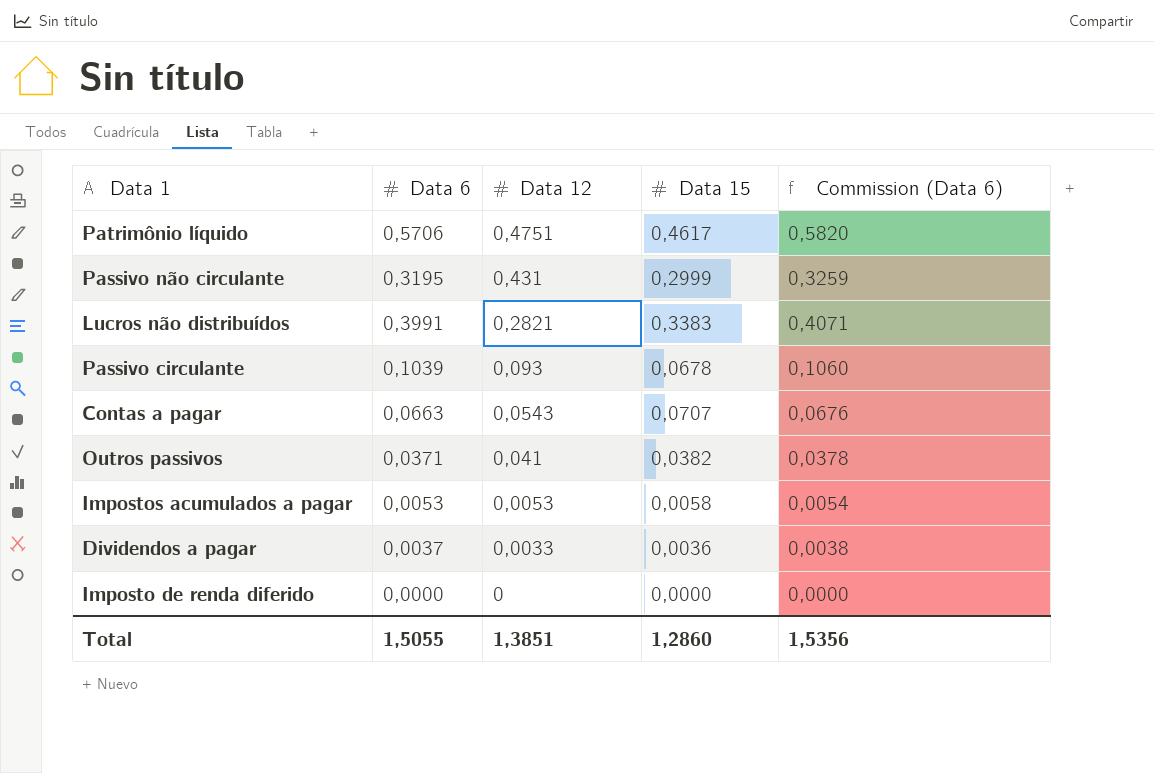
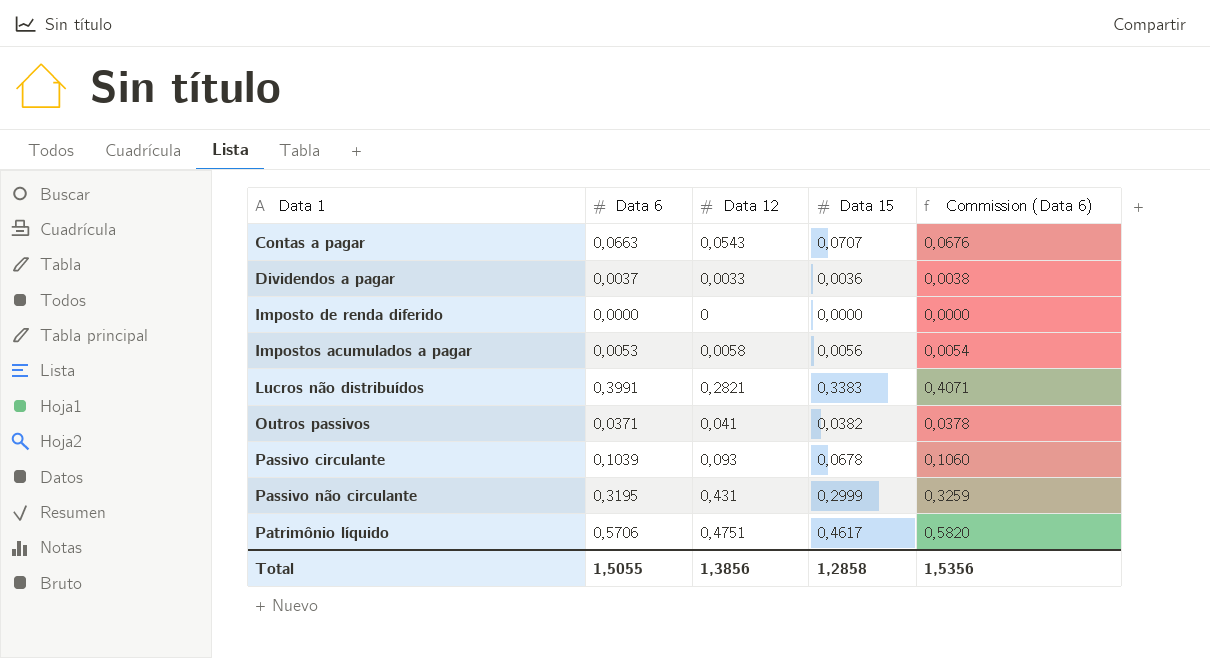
row order: Data 12 descending -> Data 1 ascending
Impostos acumulados a pagar | Data 12: 0,0053 -> 0,0058
Impostos acumulados a pagar | Data 15: 0,0058 -> 0,0056
Total | Data 12: 1,3851 -> 1,3856
Total | Data 15: 1,2860 -> 1,2858

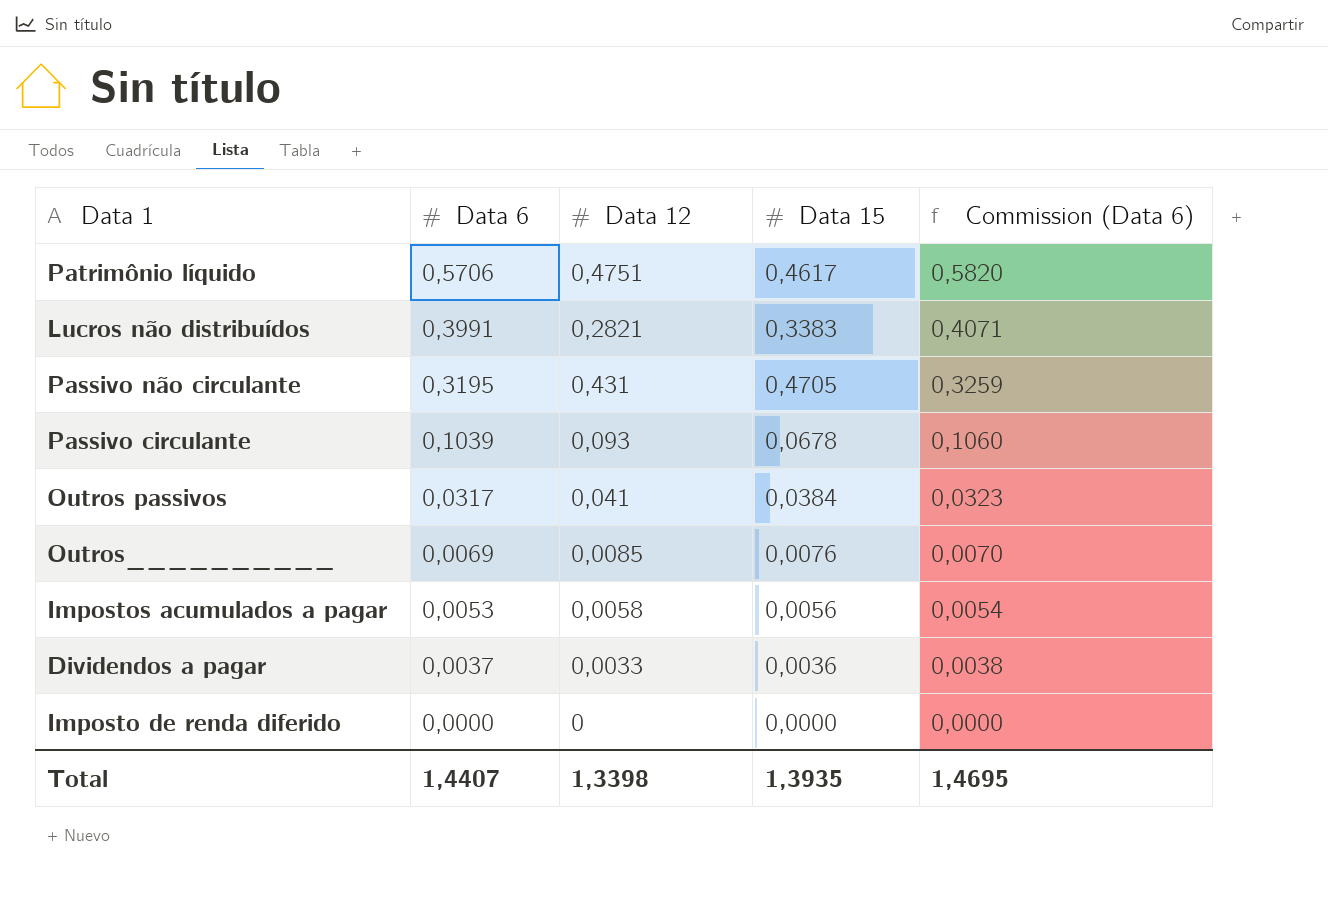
row order: Data 1 ascending -> Data 6 descending
row Contas a pagar: 0,0663 | 0,0543 | 0,0707 | 0,0676 -> none
Passivo não circulante | Data 15: 0,2999 -> 0,4705
Outros passivos | Data 6: 0,0371 -> 0,0317
Outros passivos | Data 15: 0,0382 -> 0,0384
Outros passivos | Commission (Data 6): 0,0378 -> 0,0323
row Outros__________: none -> 0,0069 | 0,0085 | 0,0076 | 0,0070
Total | Data 6: 1,5055 -> 1,4407
Total | Data 12: 1,3856 -> 1,3398
Total | Data 15: 1,2858 -> 1,3935
Total | Commission (Data 6): 1,5356 -> 1,4695

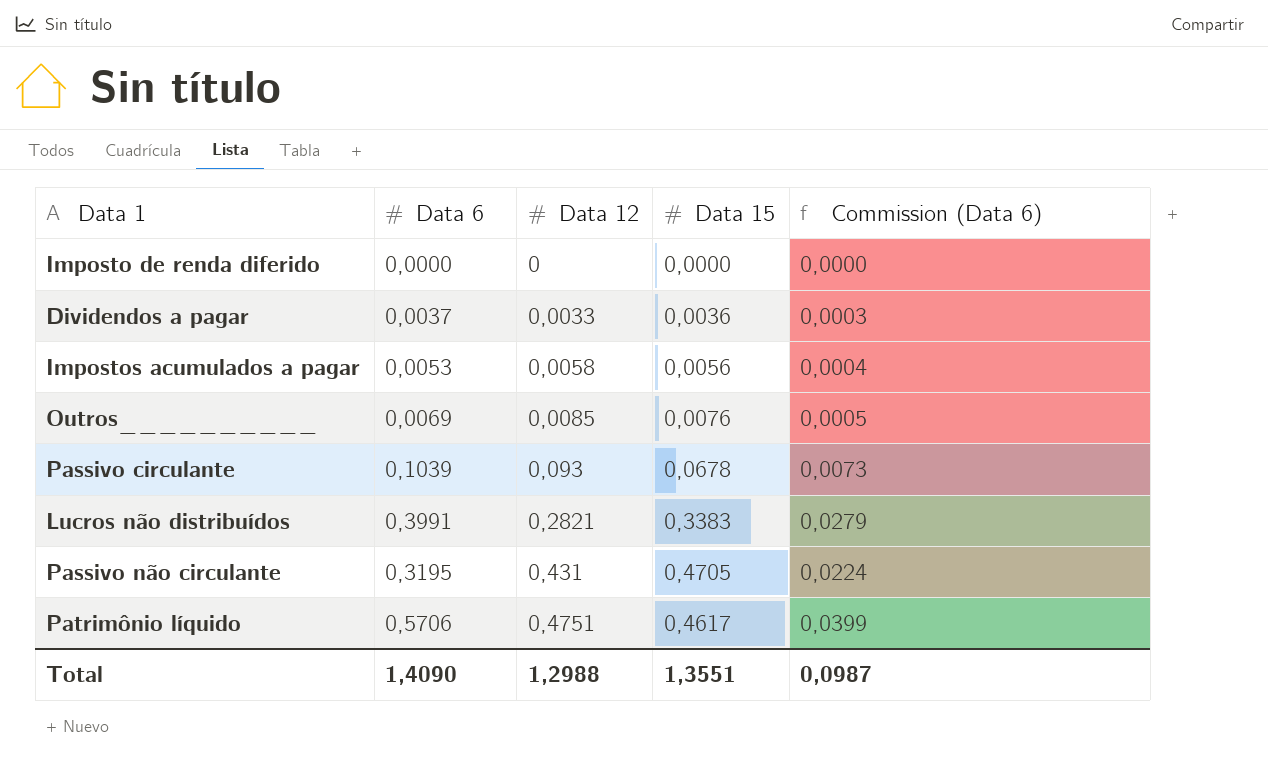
row order: Data 6 descending -> Data 12 ascending
column Commission (Data 6) | formula: [Data 6] * 1,02 -> [Data 6] * 0,07
row Outros passivos: 0,0317 | 0,041 | 0,0384 | 0,0323 -> none
Total | Data 6: 1,4407 -> 1,4090
Total | Data 12: 1,3398 -> 1,2988
Total | Data 15: 1,3935 -> 1,3551
Total | Commission (Data 6): 1,4695 -> 0,0987

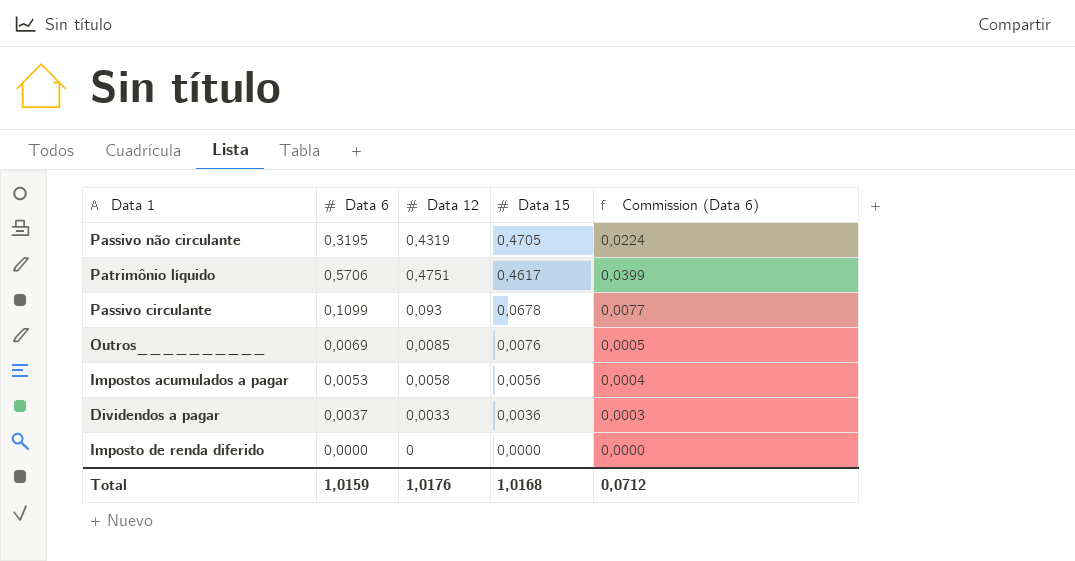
row order: Data 12 ascending -> Data 15 descending
row Lucros não distribuídos: 0,3991 | 0,2821 | 0,3383 | 0,0279 -> none
Passivo não circulante | Data 12: 0,431 -> 0,4319
Passivo circulante | Data 6: 0,1039 -> 0,1099
Passivo circulante | Commission (Data 6): 0,0073 -> 0,0077
Total | Data 6: 1,4090 -> 1,0159
Total | Data 12: 1,2988 -> 1,0176
Total | Data 15: 1,3551 -> 1,0168
Total | Commission (Data 6): 0,0987 -> 0,0712

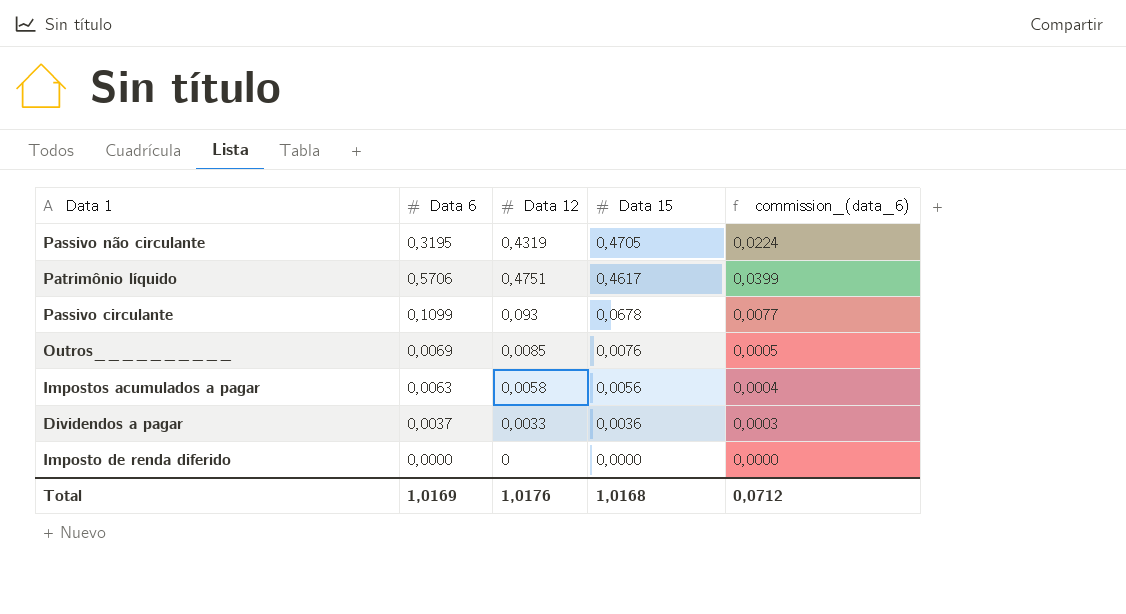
column name: Commission (Data 6) -> commission_(data_6)
Impostos acumulados a pagar | Data 6: 0,0053 -> 0,0063
Total | Data 6: 1,0159 -> 1,0169

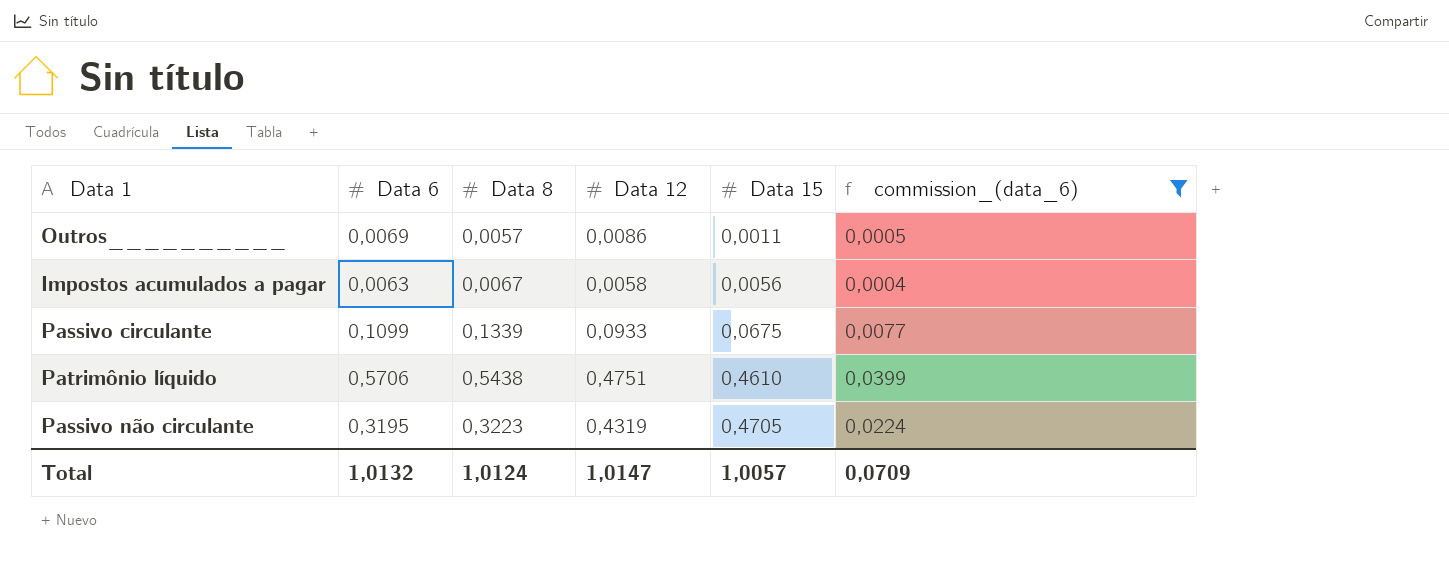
filter: none -> commission_(data_6) >= 0,0004
row order: Data 15 descending -> Data 15 ascending
column Data 8 | position: none -> 3
Outros__________ | Data 12: 0,0085 -> 0,0086
Outros__________ | Data 15: 0,0076 -> 0,0011
Passivo circulante | Data 12: 0,093 -> 0,0933
Passivo circulante | Data 15: 0,0678 -> 0,0675
Patrimônio líquido | Data 15: 0,4617 -> 0,4610
Total | Data 6: 1,0169 -> 1,0132
Total | Data 12: 1,0176 -> 1,0147
Total | Data 15: 1,0168 -> 1,0057
Total | commission_(data_6): 0,0712 -> 0,0709

